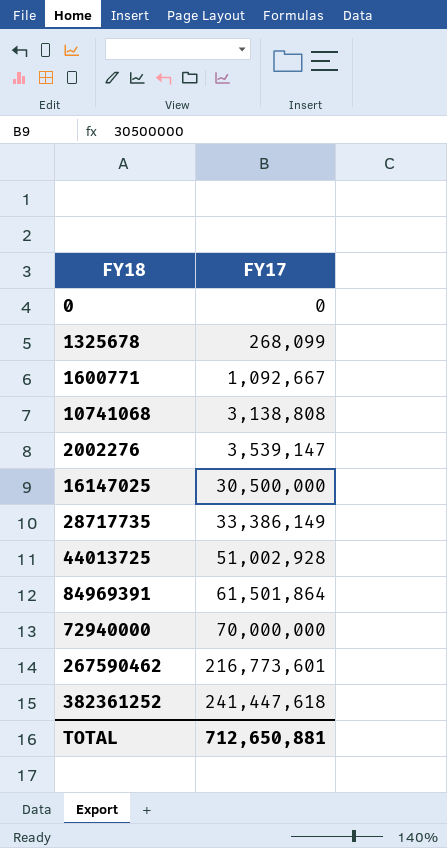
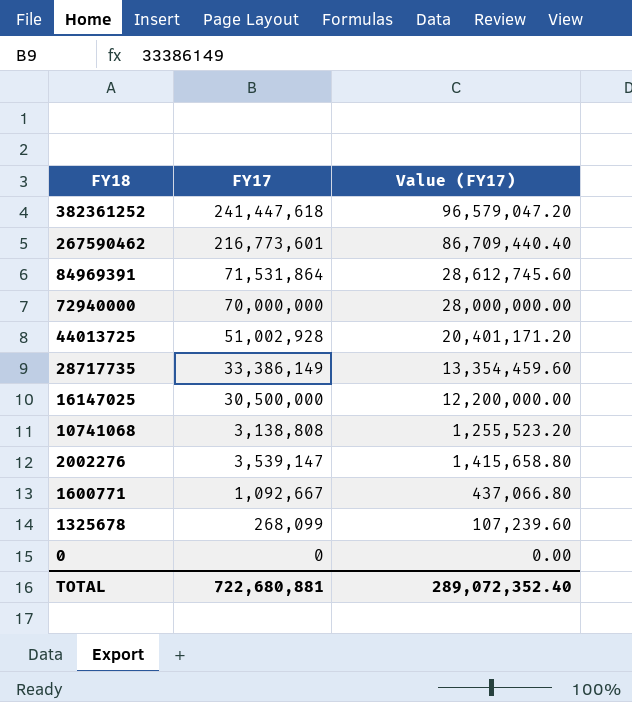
row order: FY17 ascending -> FY18 descending
column Value (FY17) | formula: none -> [FY17] * 0.4
84969391 | FY17: 61,501,864 -> 71,531,864
TOTAL | FY17: 712,650,881 -> 722,680,881

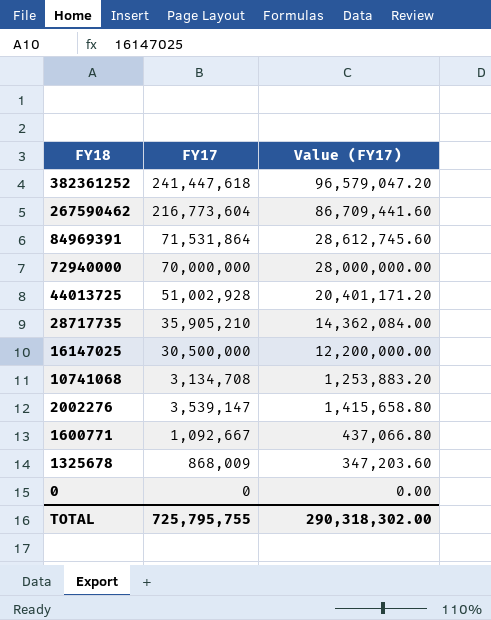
267590462 | FY17: 216,773,601 -> 216,773,604
267590462 | Value (FY17): 86,709,440.40 -> 86,709,441.60
28717735 | FY17: 33,386,149 -> 35,905,210
28717735 | Value (FY17): 13,354,459.60 -> 14,362,084.00
10741068 | FY17: 3,138,808 -> 3,134,708
10741068 | Value (FY17): 1,255,523.20 -> 1,253,883.20
1325678 | FY17: 268,099 -> 868,009
1325678 | Value (FY17): 107,239.60 -> 347,203.60
TOTAL | FY17: 722,680,881 -> 725,795,755
TOTAL | Value (FY17): 289,072,352.40 -> 290,318,302.00

